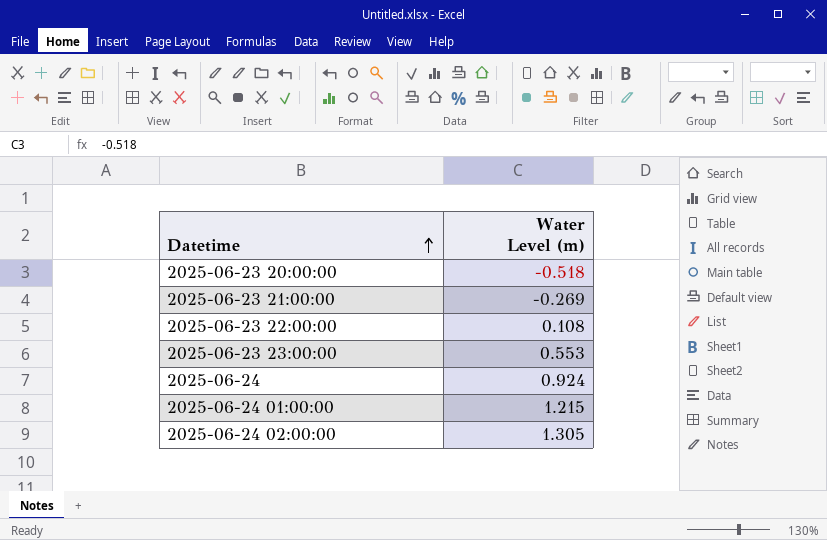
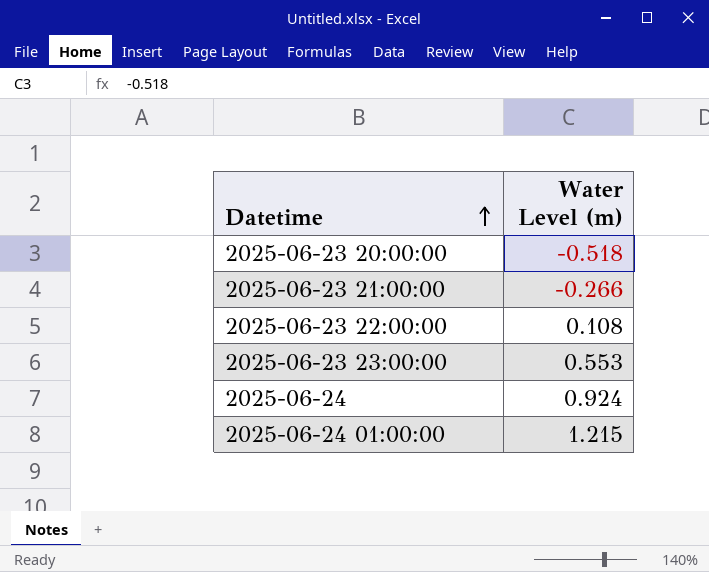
row 2025-06-24 02:00:00: 1.305 -> none
2025-06-23 21:00:00 | Water Level (m): -0.269 -> -0.266

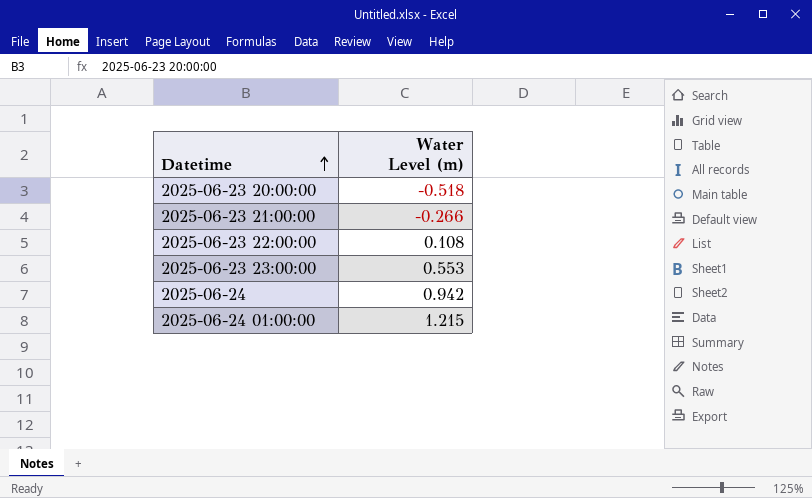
2025-06-24 | Water Level (m): 0.924 -> 0.942

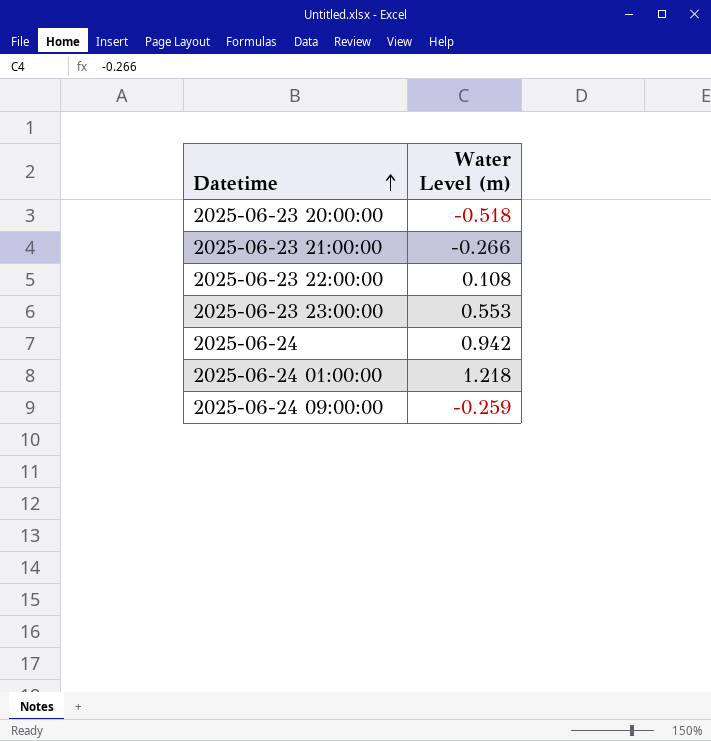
2025-06-24 01:00:00 | Water Level (m): 1.215 -> 1.218
row 2025-06-24 09:00:00: none -> -0.259

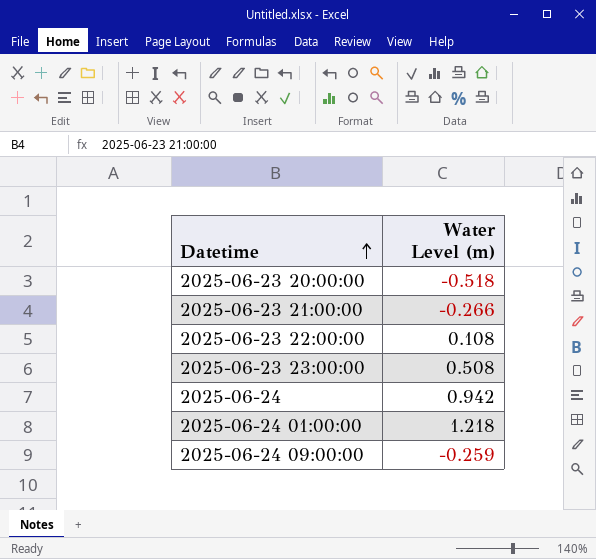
2025-06-23 23:00:00 | Water Level (m): 0.553 -> 0.508

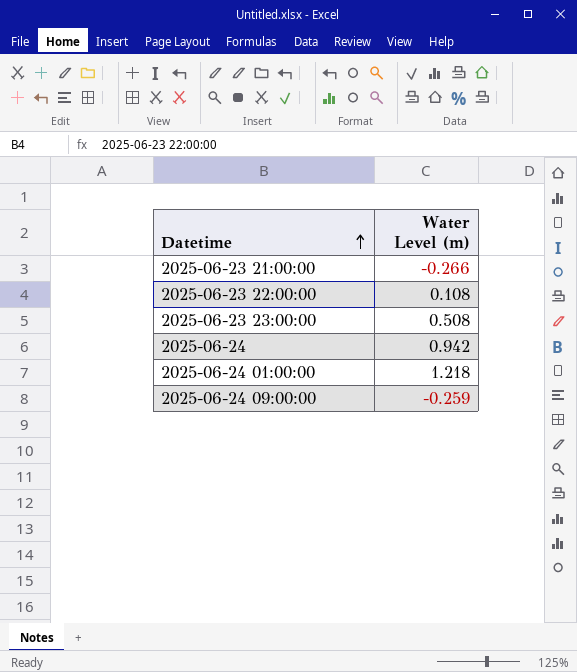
row 2025-06-23 20:00:00: -0.518 -> none

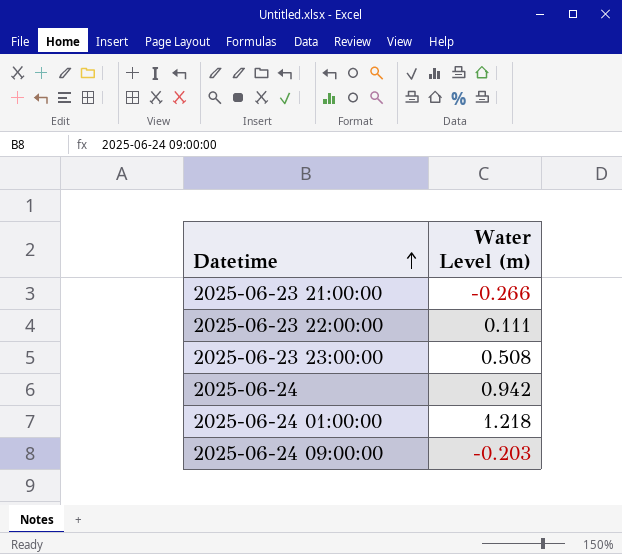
2025-06-23 22:00:00 | Water Level (m): 0.108 -> 0.111
2025-06-24 09:00:00 | Water Level (m): -0.259 -> -0.203

